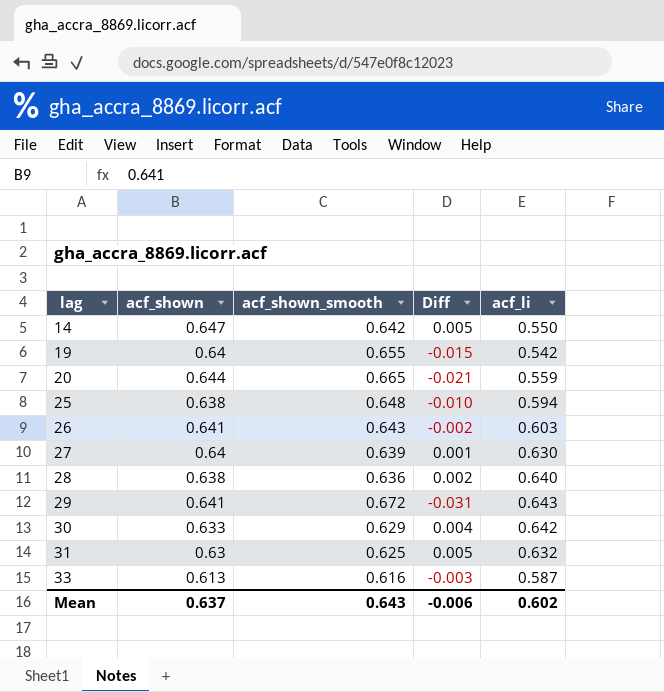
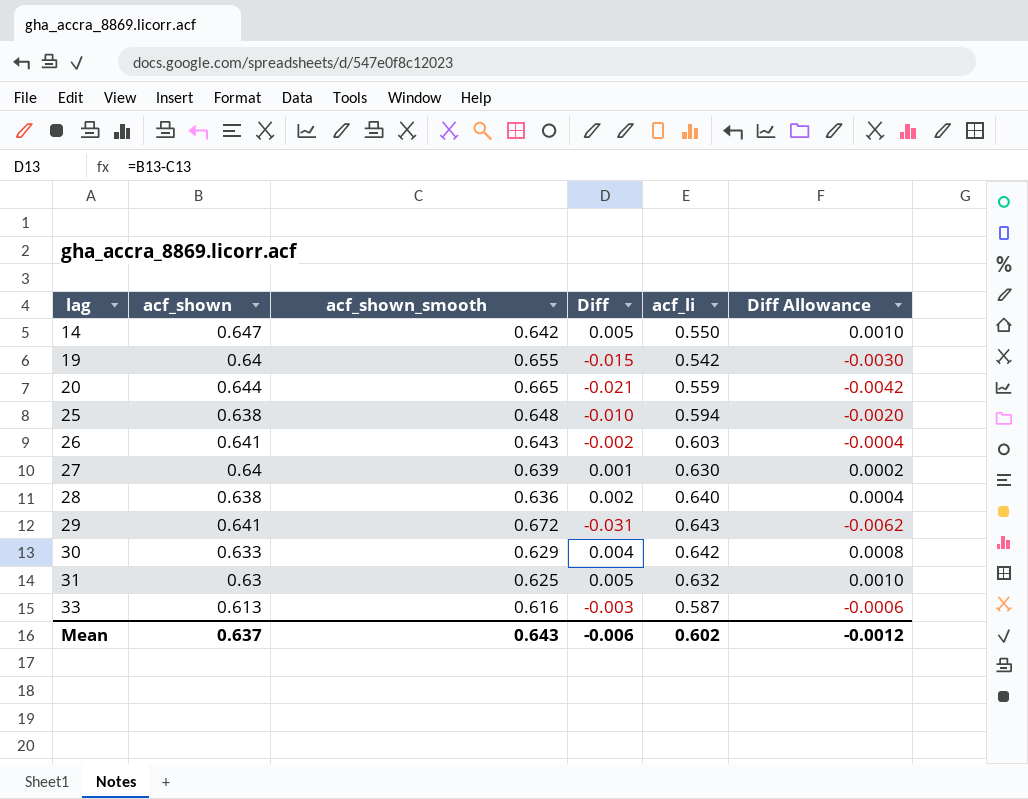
column Diff Allowance | formula: none -> [Diff] * 0.2

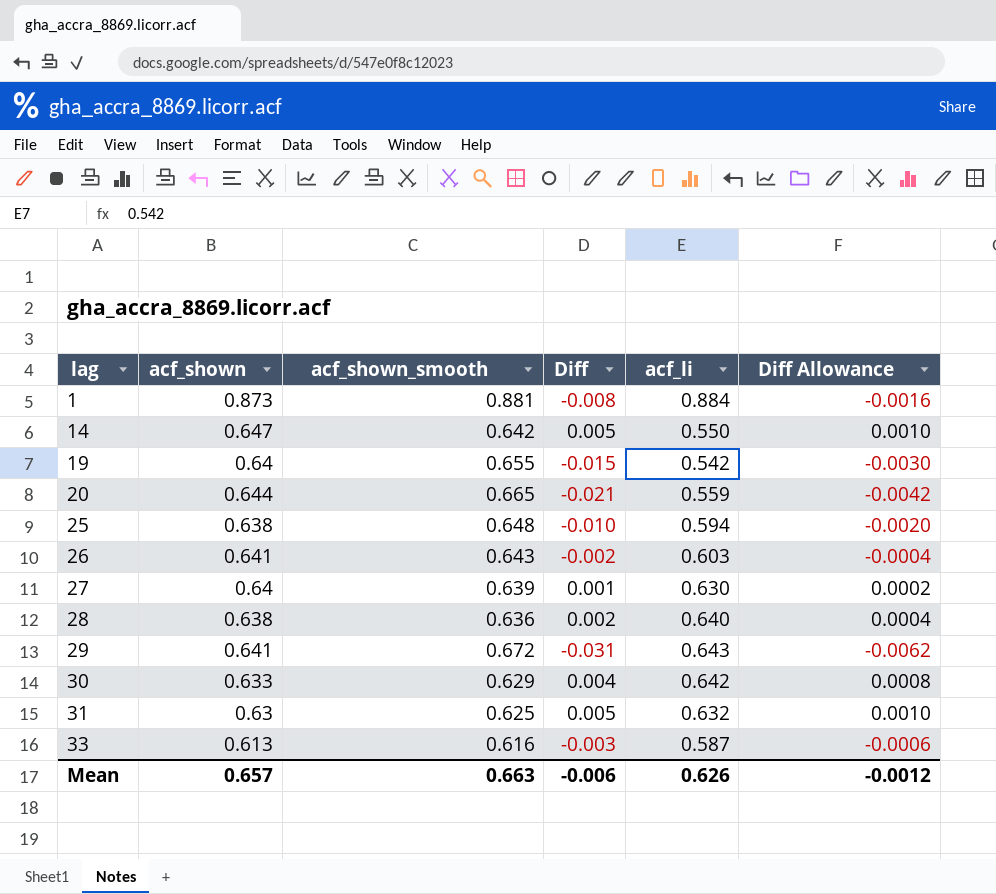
row 1: none -> 0.873 | 0.881 | -0.008 | 0.884 | -0.0016
Mean | acf_shown: 0.637 -> 0.657
Mean | acf_shown_smooth: 0.643 -> 0.663
Mean | acf_li: 0.602 -> 0.626

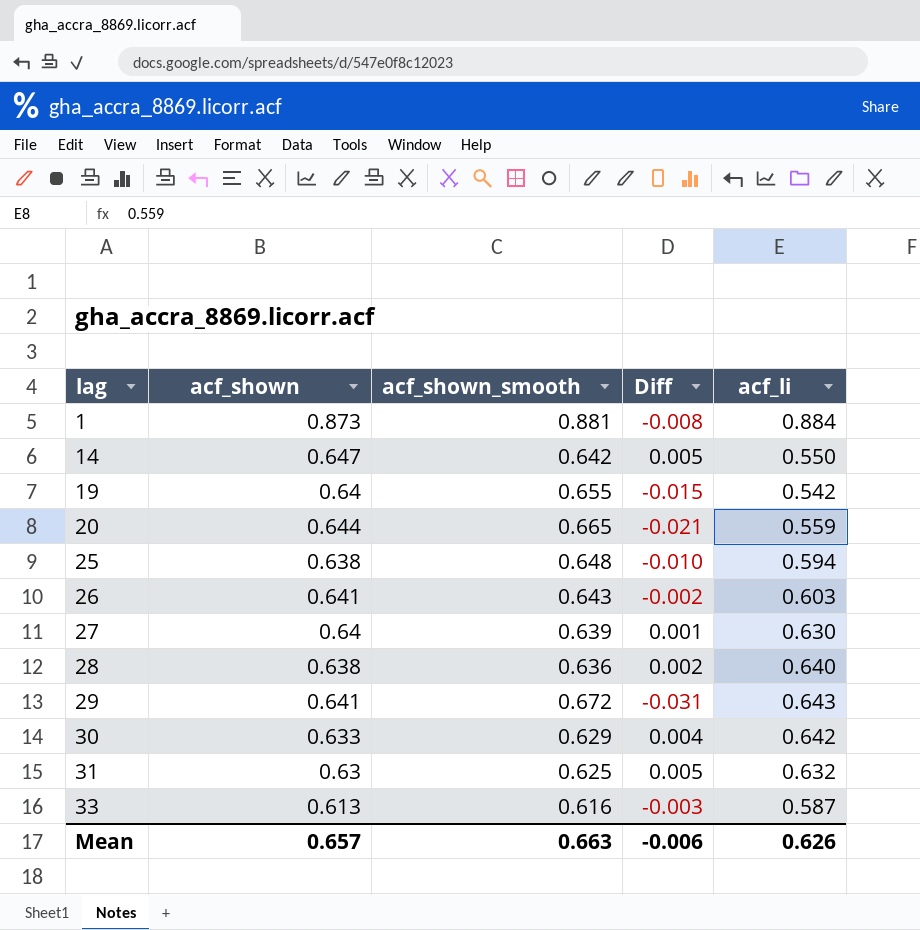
column Diff Allowance | formula: [Diff] * 0.2 -> none

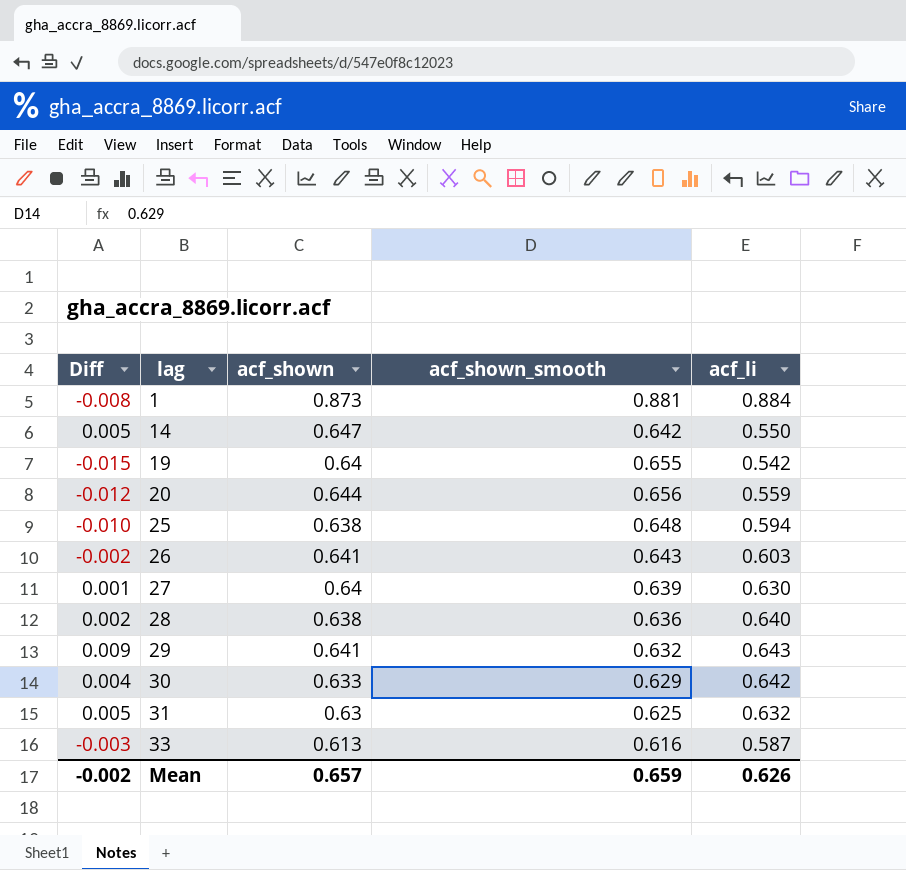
column Diff | position: 4 -> 1
20 | Diff: -0.021 -> -0.012
20 | acf_shown_smooth: 0.665 -> 0.656
29 | Diff: -0.031 -> 0.009
29 | acf_shown_smooth: 0.672 -> 0.632
Mean | Diff: -0.006 -> -0.002
Mean | acf_shown_smooth: 0.663 -> 0.659

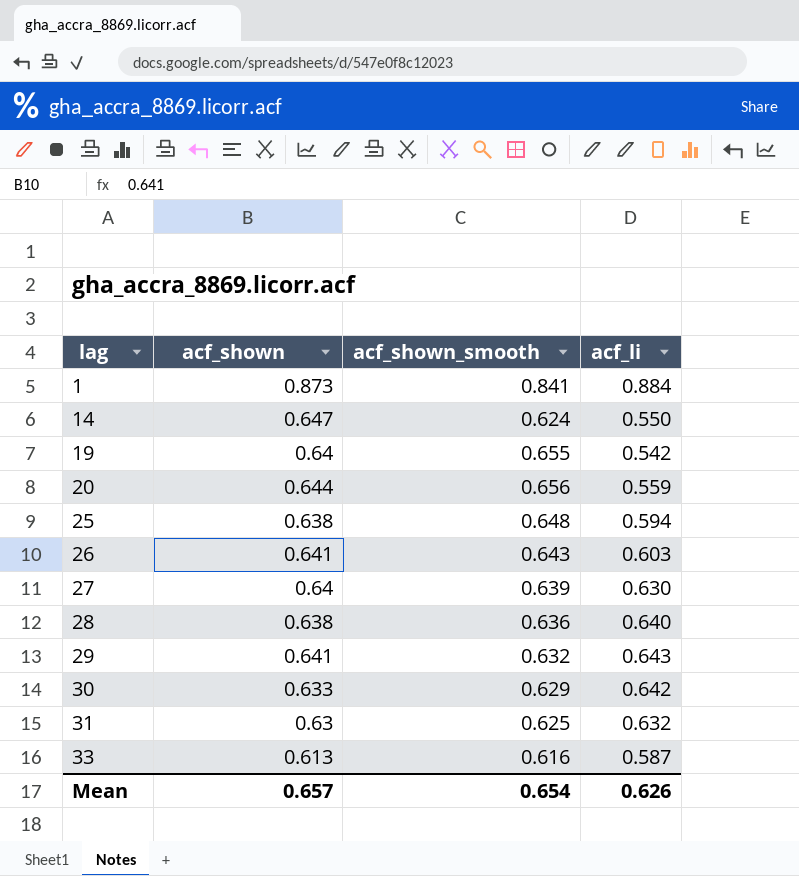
column Diff | formula: [acf_shown] - [acf_shown_smooth] -> none
1 | acf_shown_smooth: 0.881 -> 0.841
14 | acf_shown_smooth: 0.642 -> 0.624
Mean | acf_shown_smooth: 0.659 -> 0.654

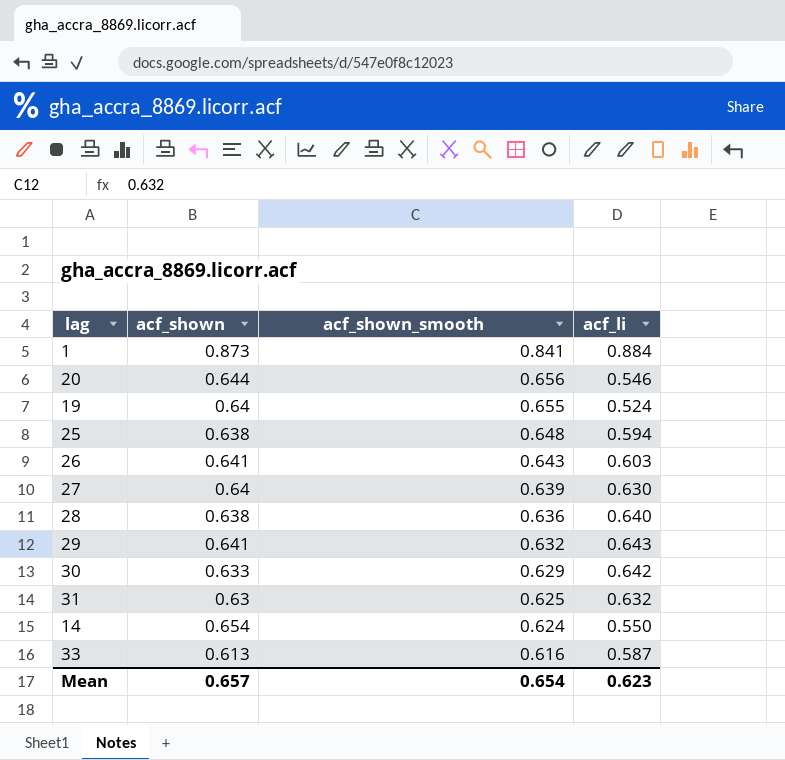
row order: lag ascending -> acf_shown_smooth descending
20 | acf_li: 0.559 -> 0.546
19 | acf_li: 0.542 -> 0.524
14 | acf_shown: 0.647 -> 0.654
Mean | acf_li: 0.626 -> 0.623

